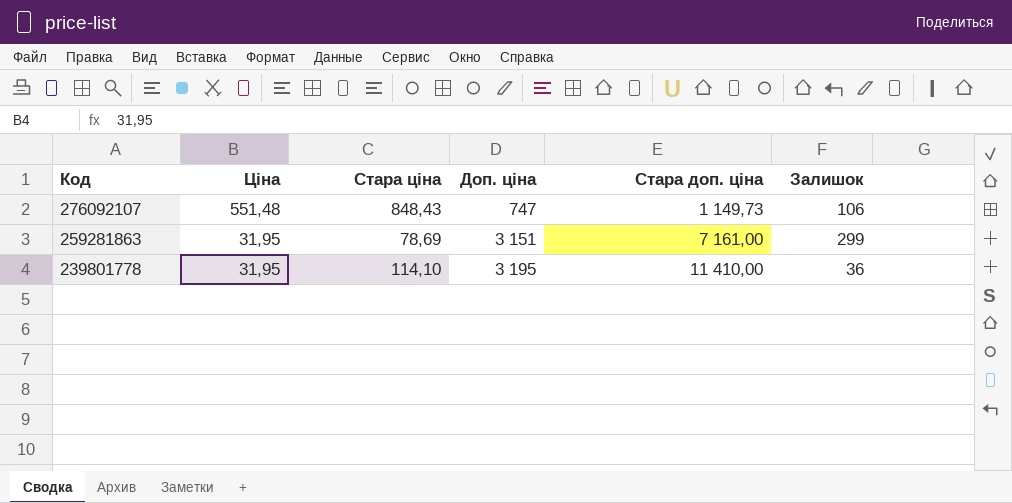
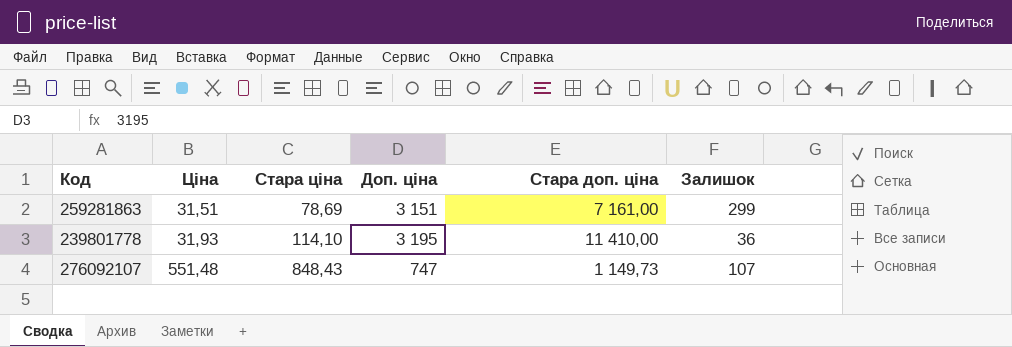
row order: Код descending -> Ціна ascending
259281863 | Ціна: 31,95 -> 31,51
239801778 | Ціна: 31,95 -> 31,93
276092107 | Залишок: 106 -> 107

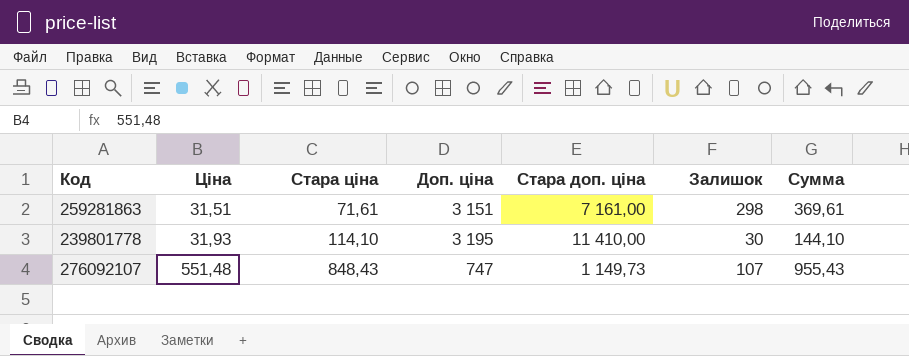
column Сумма | formula: none -> [Стара ціна] + [Залишок]
259281863 | Стара ціна: 78,69 -> 71,61
259281863 | Залишок: 299 -> 298
239801778 | Залишок: 36 -> 30

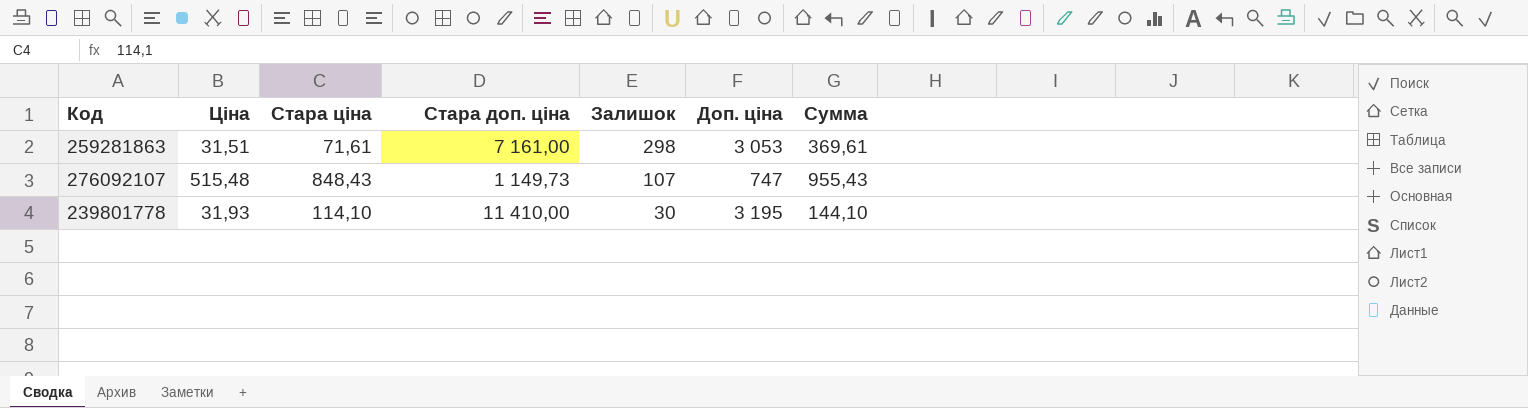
row order: Ціна ascending -> Залишок descending
column Доп. ціна | position: 4 -> 6
259281863 | Доп. ціна: 3 151 -> 3 053
276092107 | Ціна: 551,48 -> 515,48

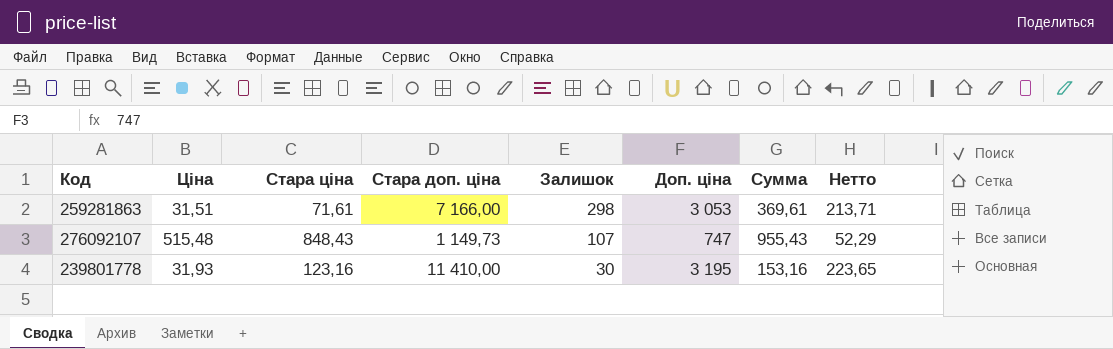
column Нетто | formula: none -> [Доп. ціна] * 0,07
259281863 | Стара доп. ціна: 7 161,00 -> 7 166,00
239801778 | Стара ціна: 114,10 -> 123,16
239801778 | Сумма: 144,10 -> 153,16

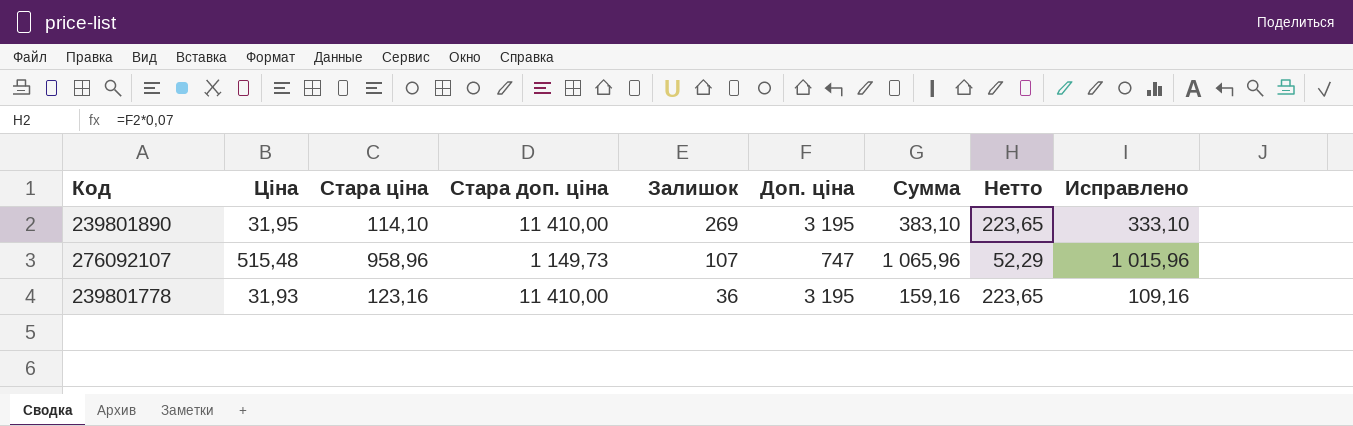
column Исправлено | formula: none -> [Сумма] - 50
row 259281863: 31,51 | 71,61 | 7 166,00 | 298 | 3 053 | 369,61 | 213,71 -> none
row 239801890: none -> 31,95 | 114,10 | 11 410,00 | 269 | 3 195 | 383,10 | 223,65 | 333,10
276092107 | Стара ціна: 848,43 -> 958,96
276092107 | Сумма: 955,43 -> 1 065,96
239801778 | Залишок: 30 -> 36
239801778 | Сумма: 153,16 -> 159,16

